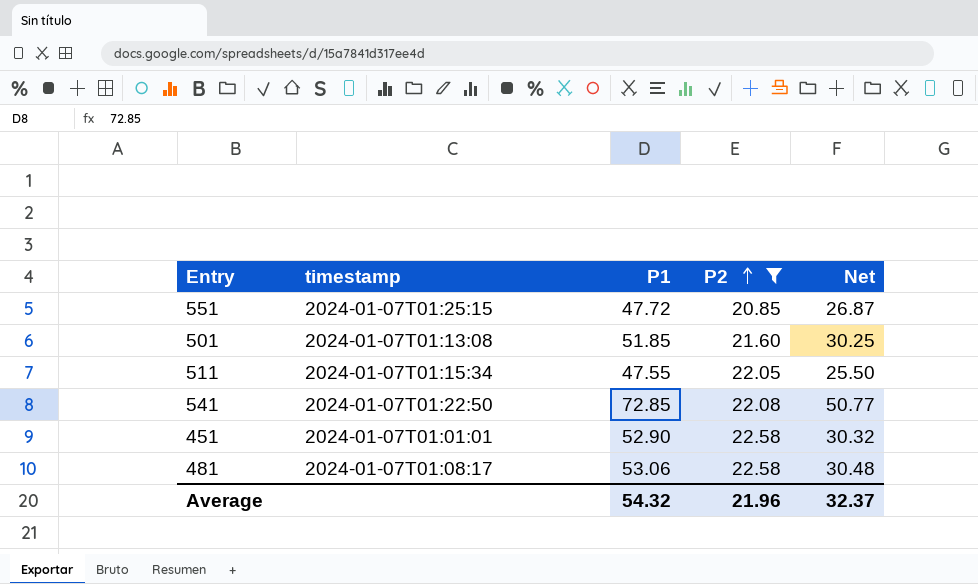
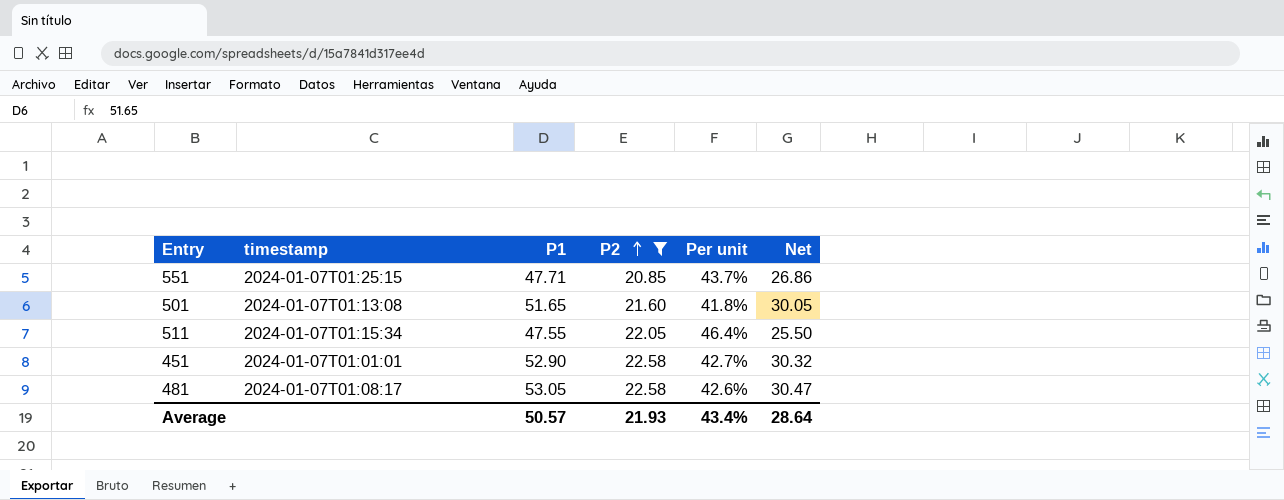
column Per unit | formula: none -> [P2] / [P1]
row 541: 2024-01-07T01:22:50 | 72.85 | 22.08 | 50.77 -> none
551 | P1: 47.72 -> 47.71
551 | Net: 26.87 -> 26.86
501 | P1: 51.85 -> 51.65
501 | Net: 30.25 -> 30.05
481 | P1: 53.06 -> 53.05
481 | Net: 30.48 -> 30.47
Average | P1: 54.32 -> 50.57
Average | P2: 21.96 -> 21.93
Average | Net: 32.37 -> 28.64

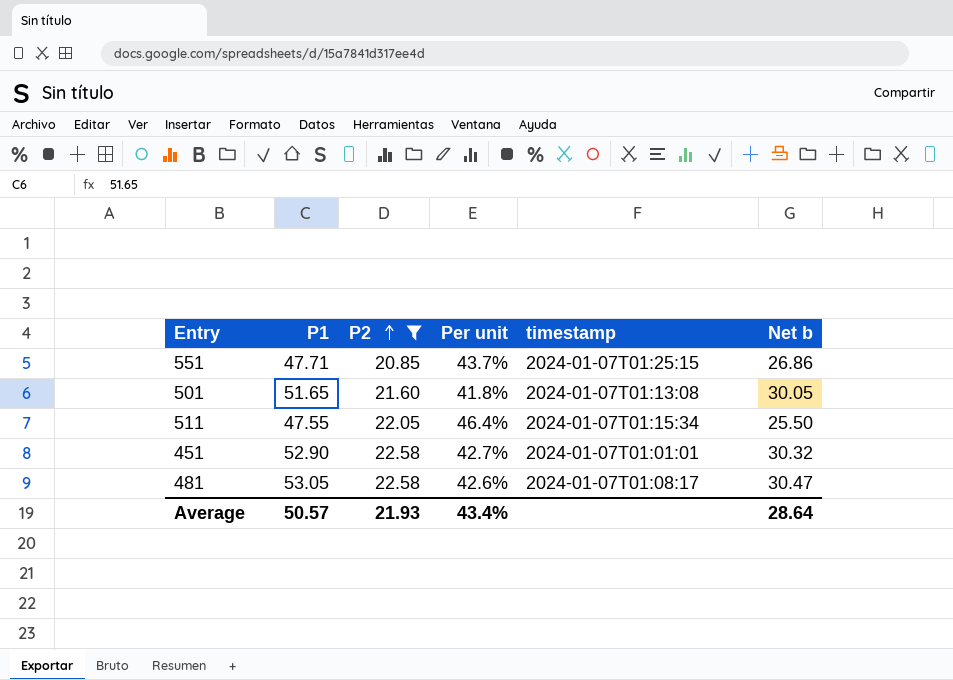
column timestamp | position: 2 -> 5
column name: Net -> Net b

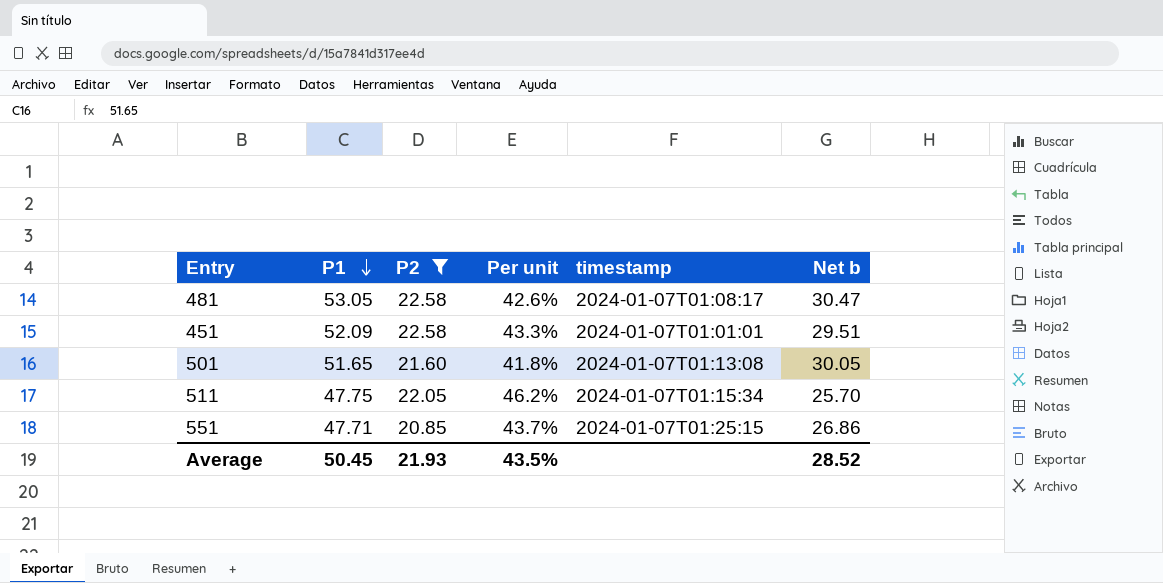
row order: P2 ascending -> P1 descending
451 | P1: 52.90 -> 52.09
451 | Per unit: 42.7% -> 43.3%
451 | Net b: 30.32 -> 29.51
511 | P1: 47.55 -> 47.75
511 | Per unit: 46.4% -> 46.2%
511 | Net b: 25.50 -> 25.70
Average | P1: 50.57 -> 50.45
Average | Per unit: 43.4% -> 43.5%
Average | Net b: 28.64 -> 28.52

